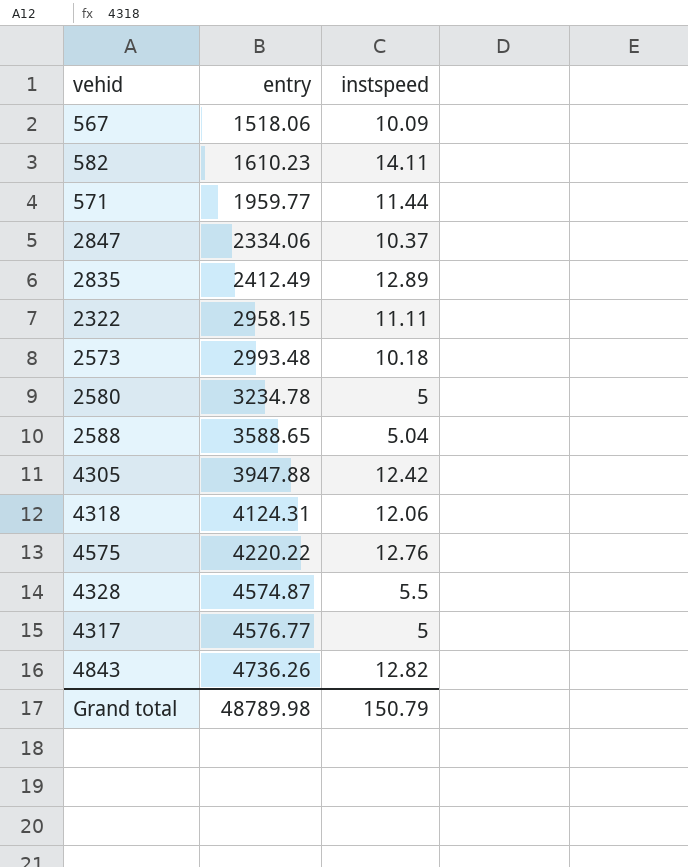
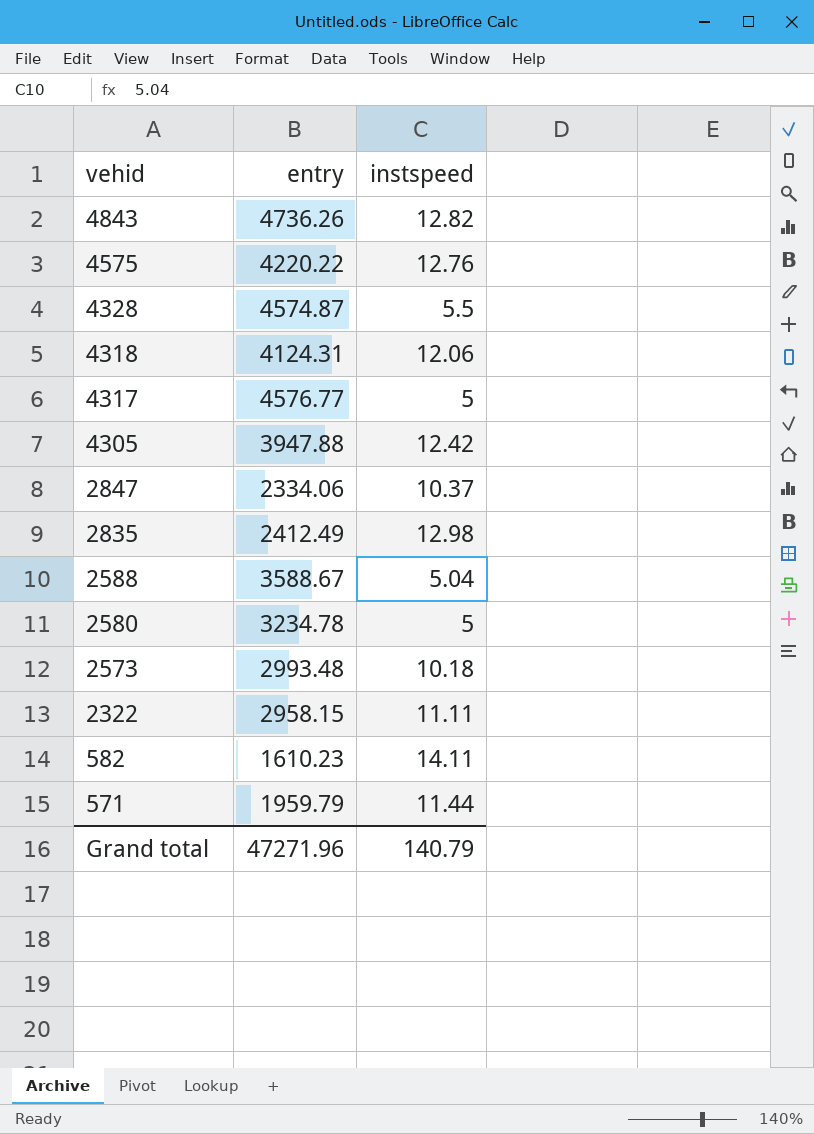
row order: entry ascending -> vehid descending
row 567: 1518.06 | 10.09 -> none
2835 | instspeed: 12.89 -> 12.98
2588 | entry: 3588.65 -> 3588.67
571 | entry: 1959.77 -> 1959.79
Grand total | entry: 48789.98 -> 47271.96
Grand total | instspeed: 150.79 -> 140.79

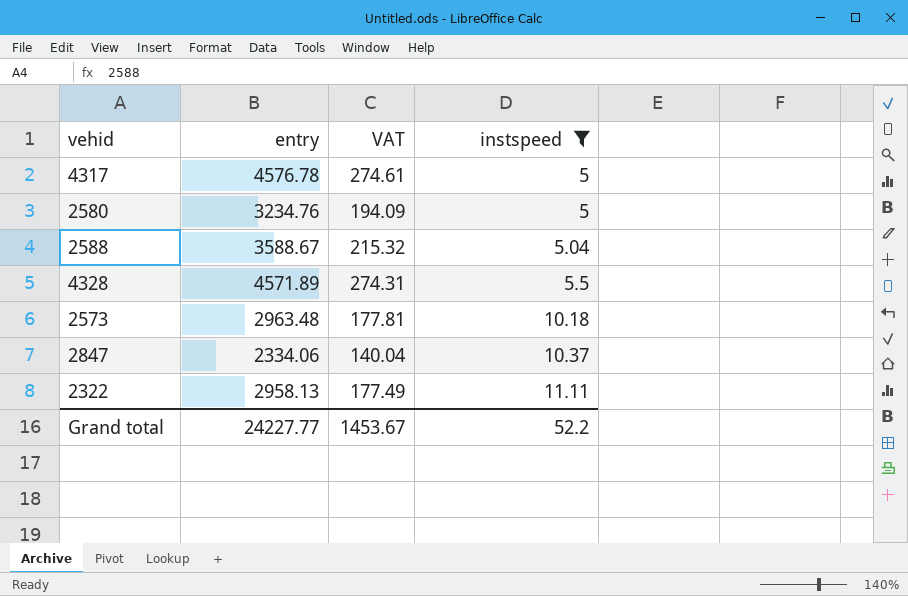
filter: none -> instspeed <= 11.11
row order: vehid descending -> instspeed ascending
column VAT | formula: none -> [entry] * 0.06
4317 | entry: 4576.77 -> 4576.78
2580 | entry: 3234.78 -> 3234.76
4328 | entry: 4574.87 -> 4571.89
2573 | entry: 2993.48 -> 2963.48
2322 | entry: 2958.15 -> 2958.13
Grand total | entry: 47271.96 -> 24227.77
Grand total | instspeed: 140.79 -> 52.2

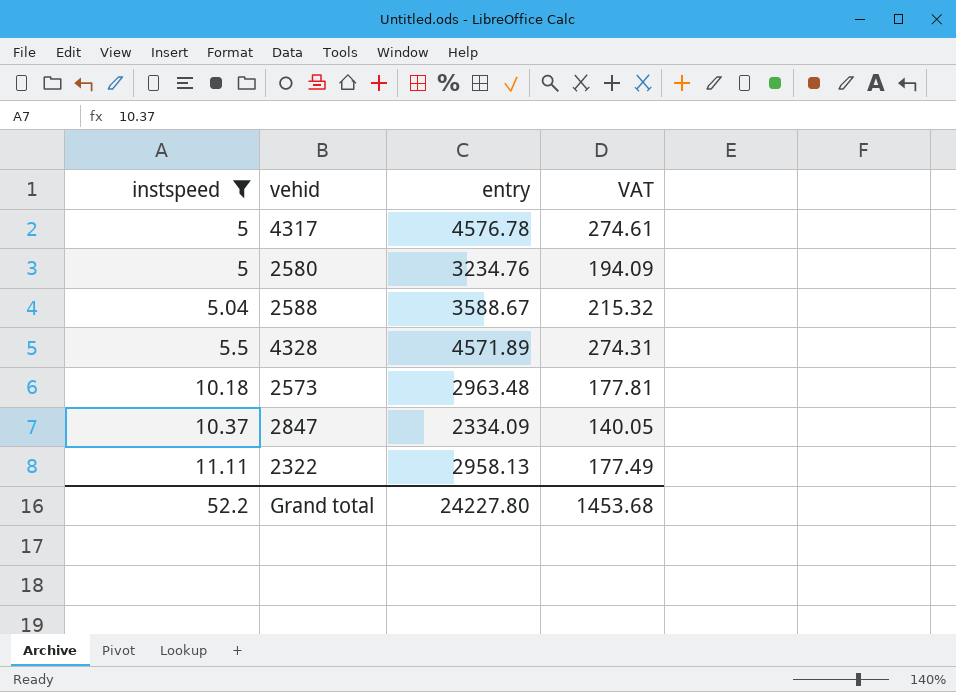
column instspeed | position: 4 -> 1
2847 | entry: 2334.06 -> 2334.09
2847 | VAT: 140.04 -> 140.05
Grand total | entry: 24227.77 -> 24227.80
Grand total | VAT: 1453.67 -> 1453.68

